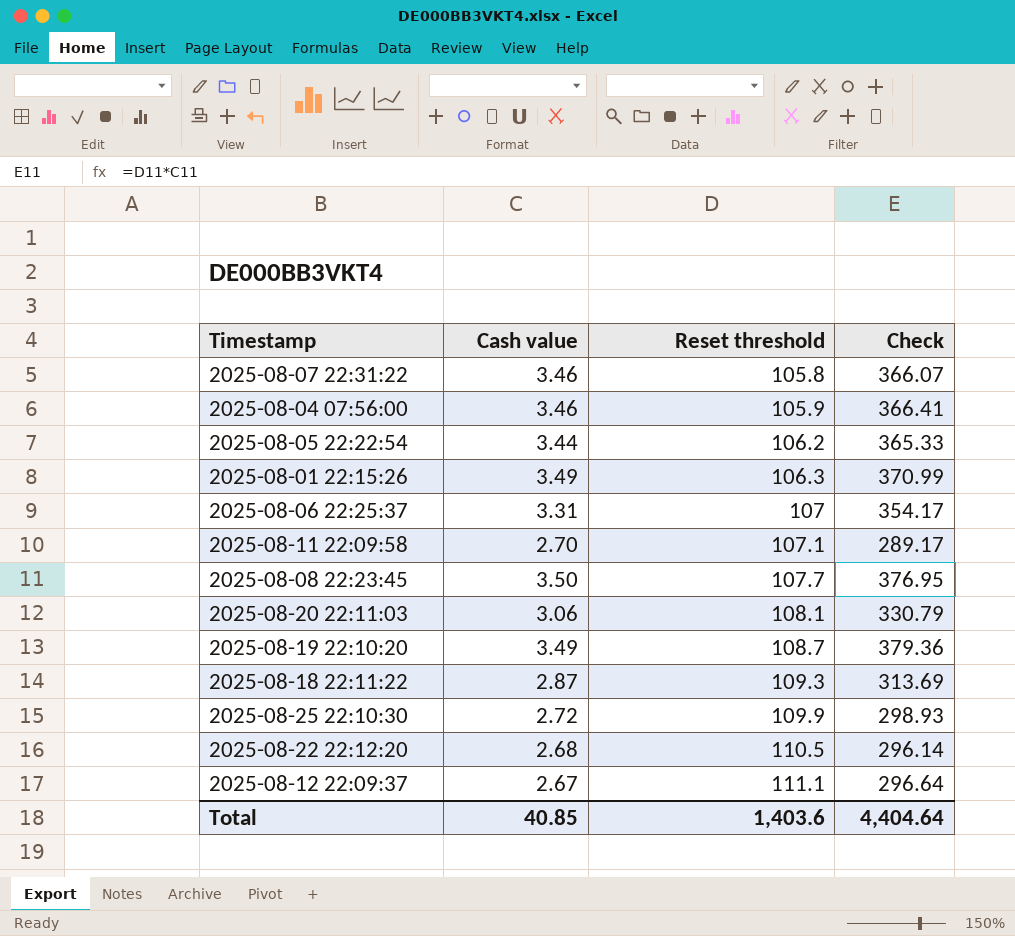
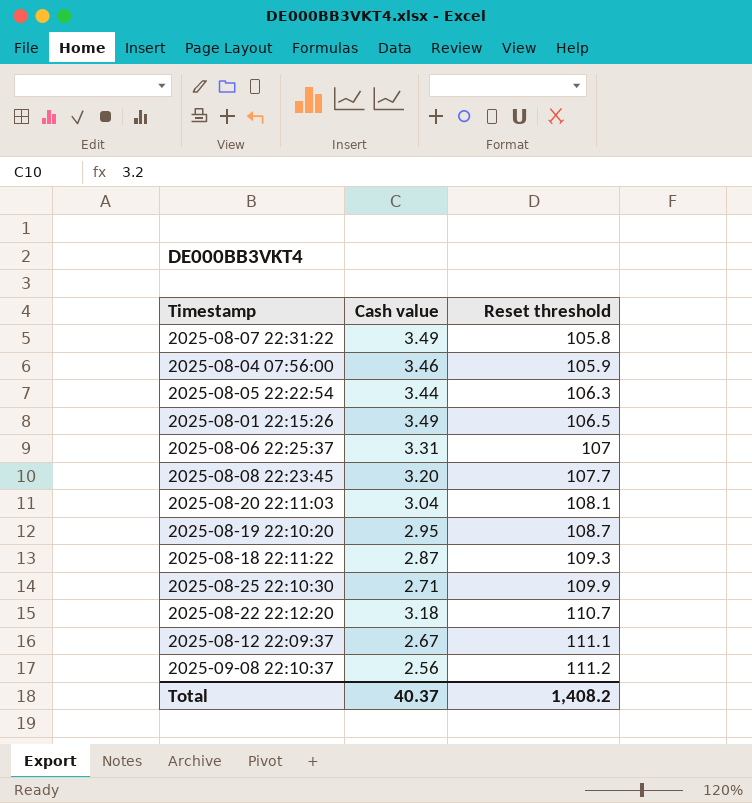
column Check | formula: [Cash value] * [Reset threshold] -> none
row 2025-08-11 22:09:58: 2.70 | 107.1 | 289.17 -> none
2025-08-07 22:31:22 | Cash value: 3.46 -> 3.49
2025-08-05 22:22:54 | Reset threshold: 106.2 -> 106.3
2025-08-01 22:15:26 | Reset threshold: 106.3 -> 106.5
2025-08-08 22:23:45 | Cash value: 3.50 -> 3.20
2025-08-20 22:11:03 | Cash value: 3.06 -> 3.04
2025-08-19 22:10:20 | Cash value: 3.49 -> 2.95
2025-08-25 22:10:30 | Cash value: 2.72 -> 2.71
2025-08-22 22:12:20 | Cash value: 2.68 -> 3.18
2025-08-22 22:12:20 | Reset threshold: 110.5 -> 110.7
row 2025-09-08 22:10:37: none -> 2.56 | 111.2
Total | Cash value: 40.85 -> 40.37
Total | Reset threshold: 1,403.6 -> 1,408.2

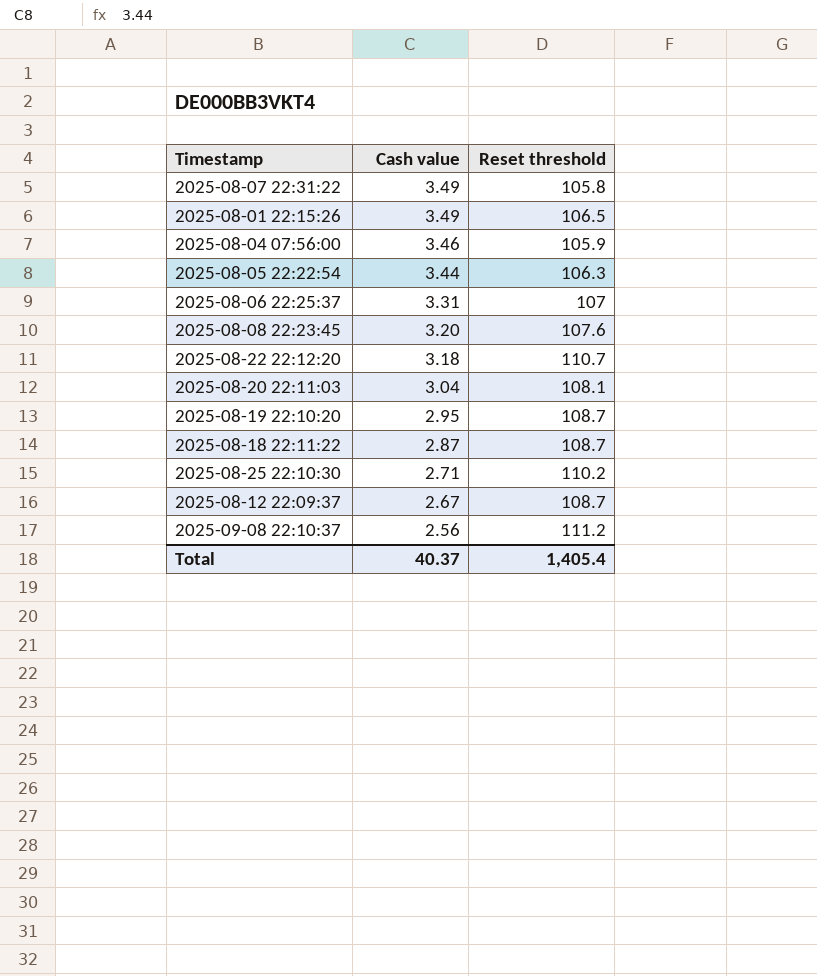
row order: Reset threshold ascending -> Cash value descending
2025-08-08 22:23:45 | Reset threshold: 107.7 -> 107.6
2025-08-18 22:11:22 | Reset threshold: 109.3 -> 108.7
2025-08-25 22:10:30 | Reset threshold: 109.9 -> 110.2
2025-08-12 22:09:37 | Reset threshold: 111.1 -> 108.7
Total | Reset threshold: 1,408.2 -> 1,405.4

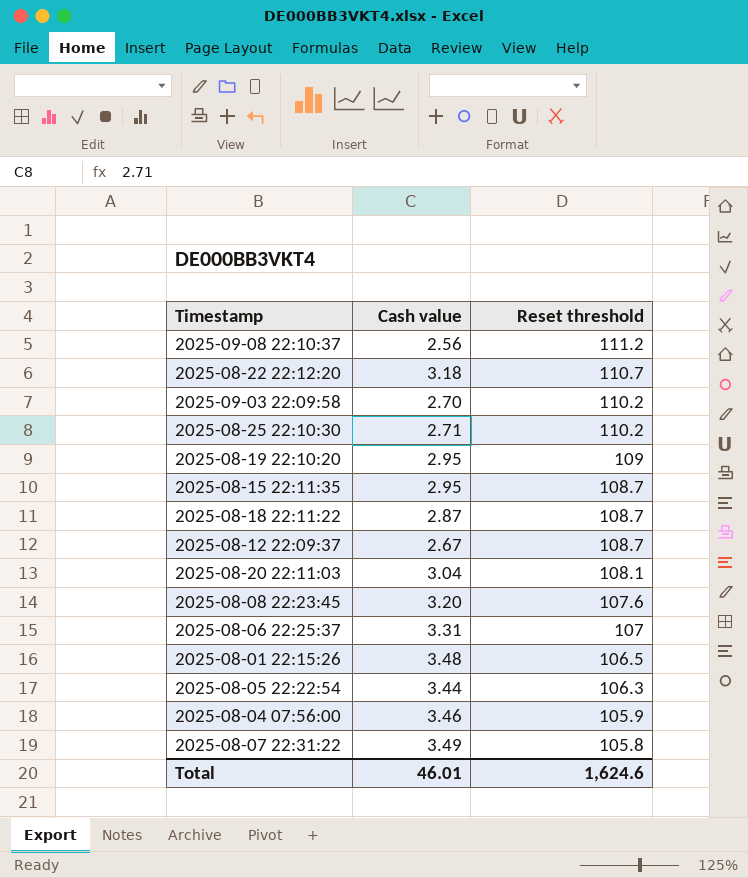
row order: Cash value descending -> Reset threshold descending
row 2025-09-03 22:09:58: none -> 2.70 | 110.2
2025-08-19 22:10:20 | Reset threshold: 108.7 -> 109
row 2025-08-15 22:11:35: none -> 2.95 | 108.7
2025-08-01 22:15:26 | Cash value: 3.49 -> 3.48
Total | Cash value: 40.37 -> 46.01
Total | Reset threshold: 1,405.4 -> 1,624.6

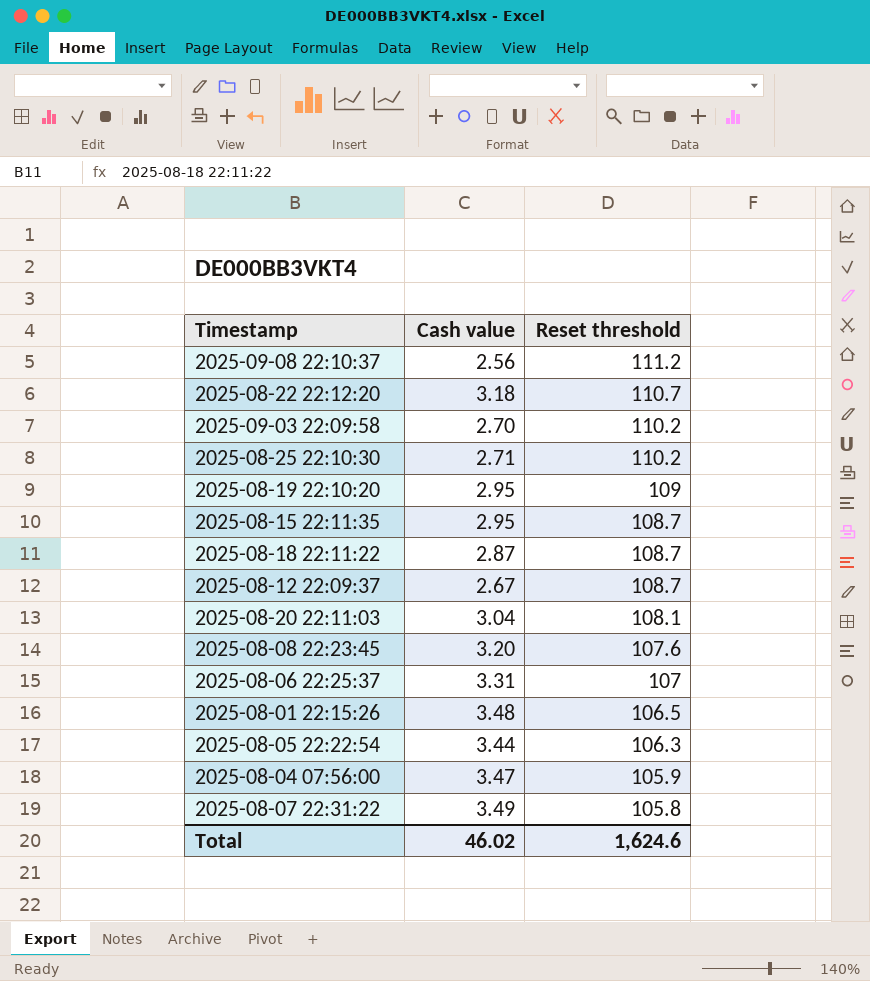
2025-08-04 07:56:00 | Cash value: 3.46 -> 3.47
Total | Cash value: 46.01 -> 46.02

